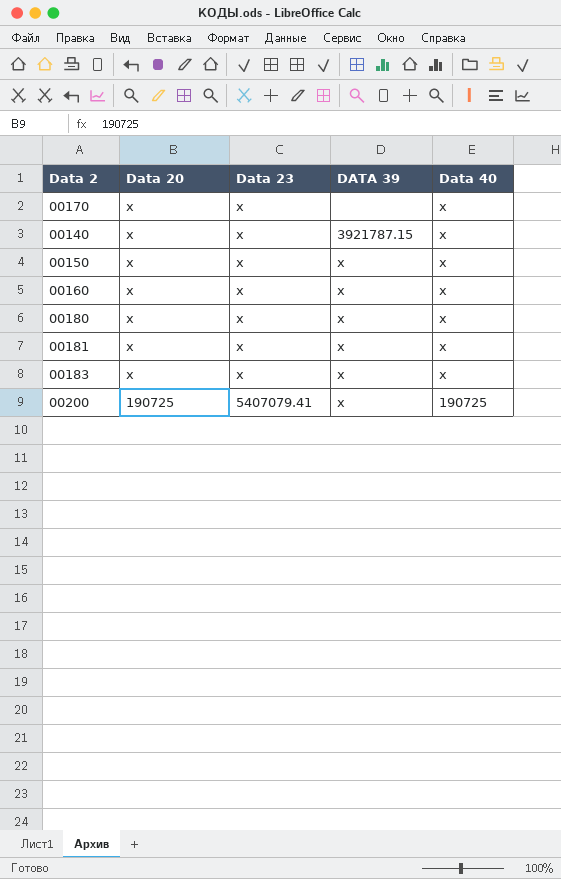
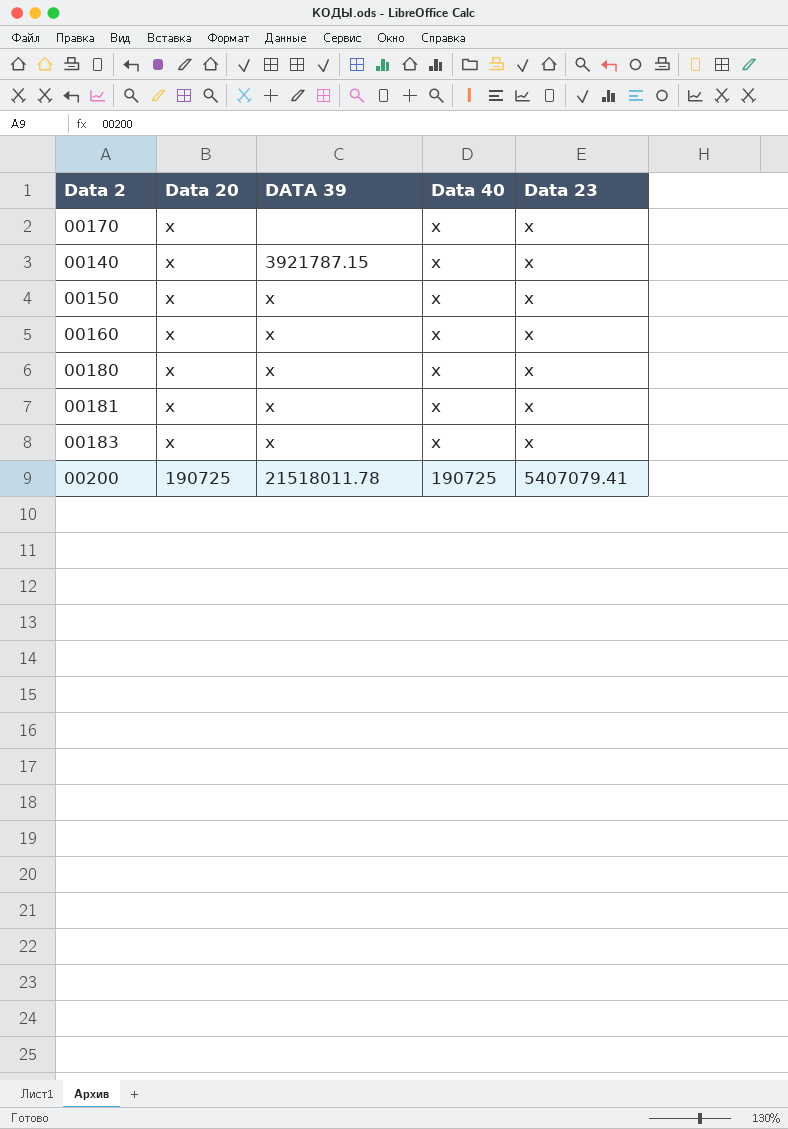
column Data 23 | position: 3 -> 5
00200 | DATA 39: х -> 21518011.78

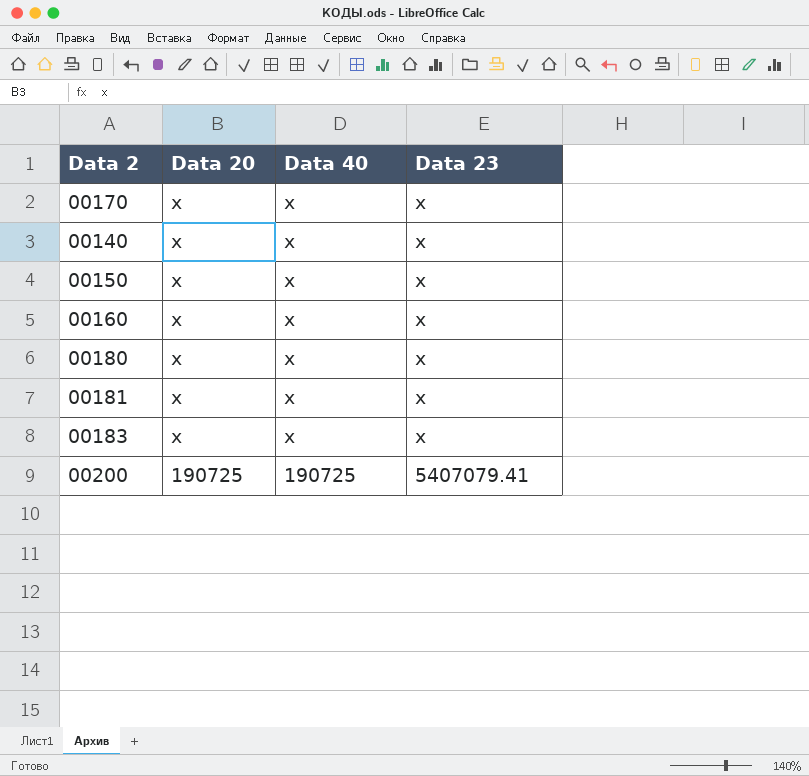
column DATA 39 | position: 3 -> none

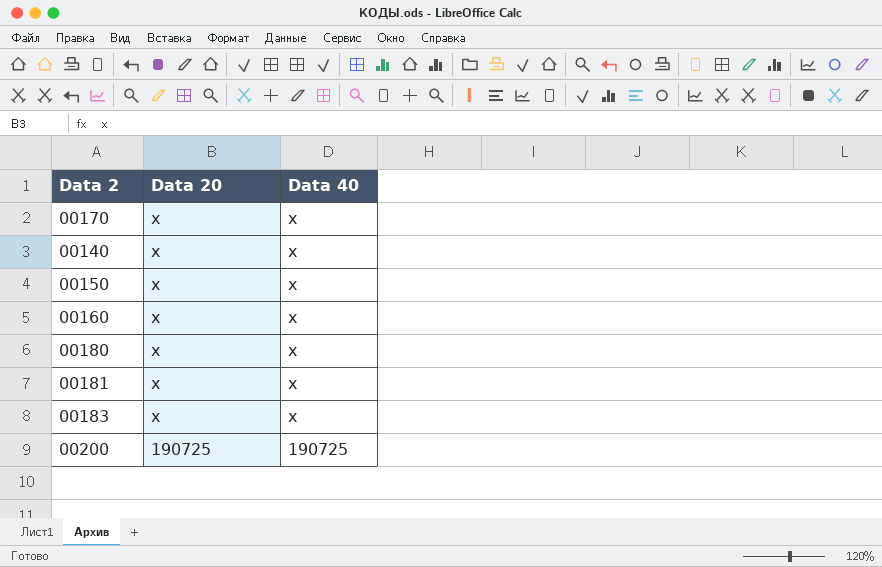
column Data 23 | position: 4 -> none

